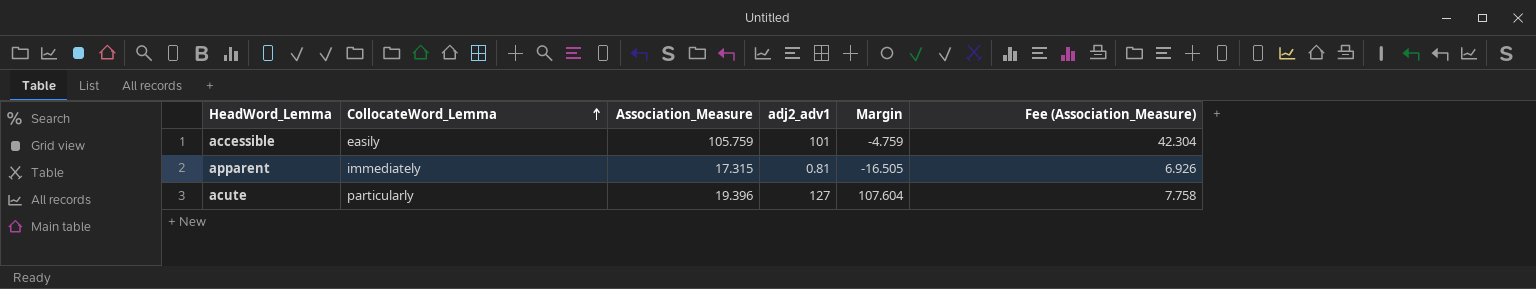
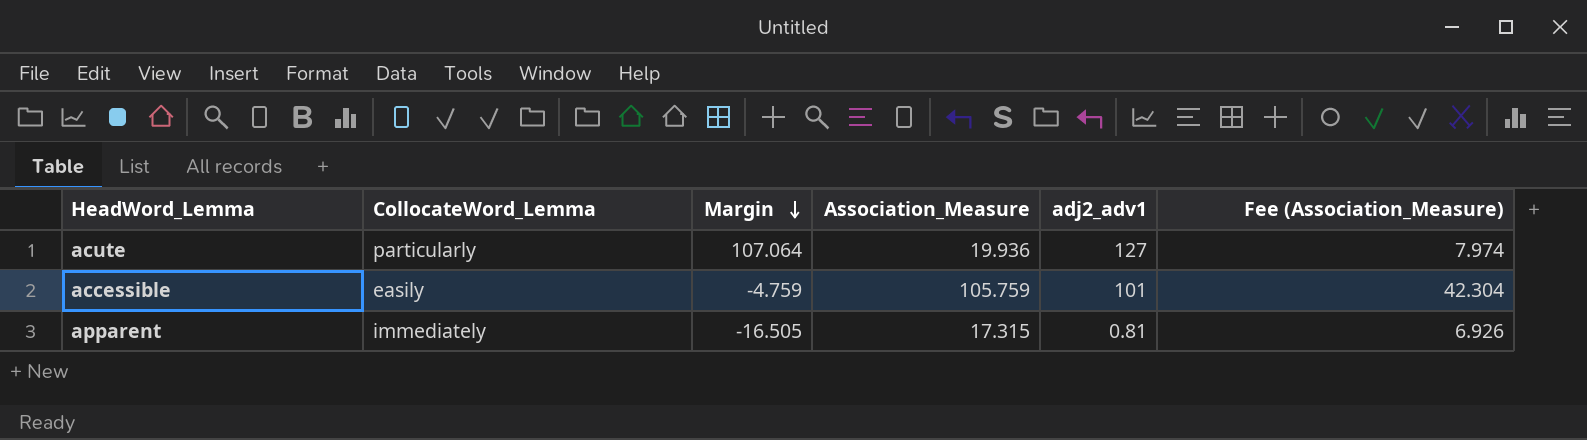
row order: CollocateWord_Lemma ascending -> Margin descending
column Margin | position: 5 -> 3
acute | Margin: 107.604 -> 107.064
acute | Association_Measure: 19.396 -> 19.936
acute | Fee (Association_Measure): 7.758 -> 7.974

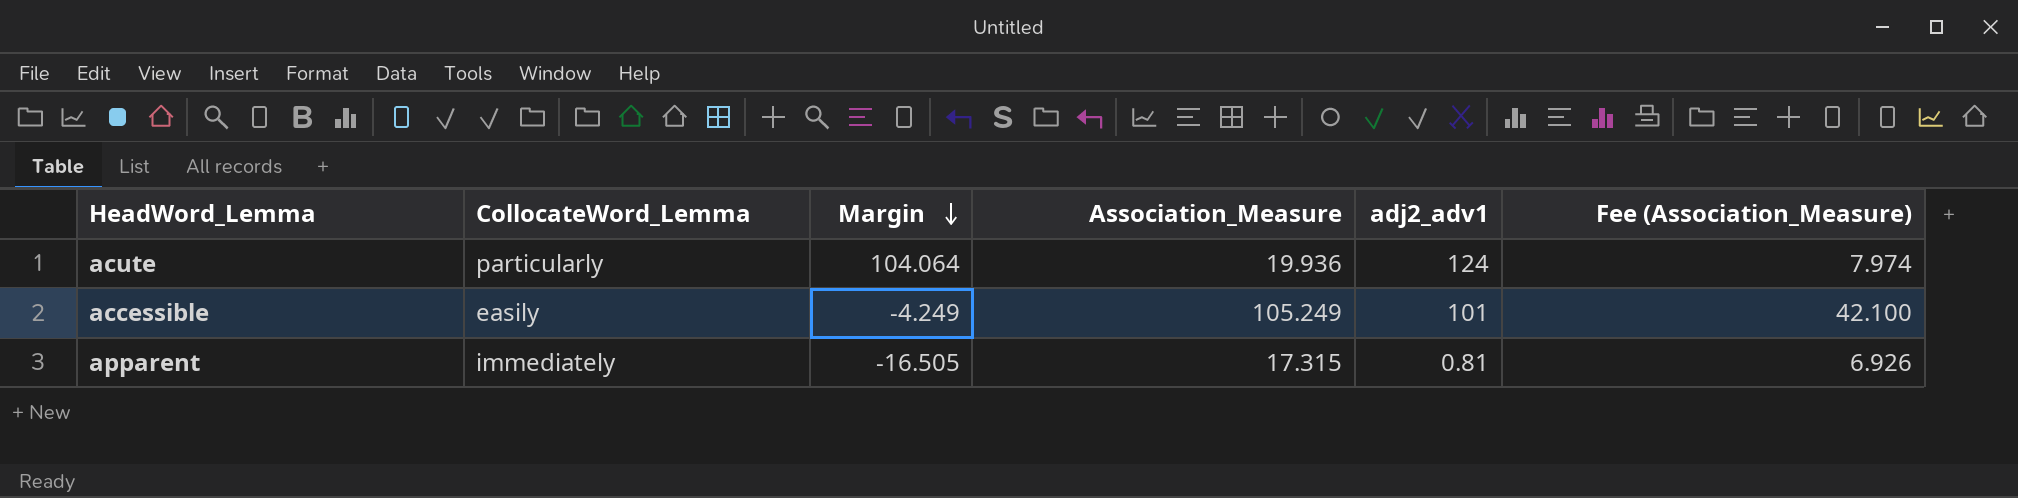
acute | Margin: 107.064 -> 104.064
acute | adj2_adv1: 127 -> 124
accessible | Margin: -4.759 -> -4.249
accessible | Association_Measure: 105.759 -> 105.249
accessible | Fee (Association_Measure): 42.304 -> 42.100

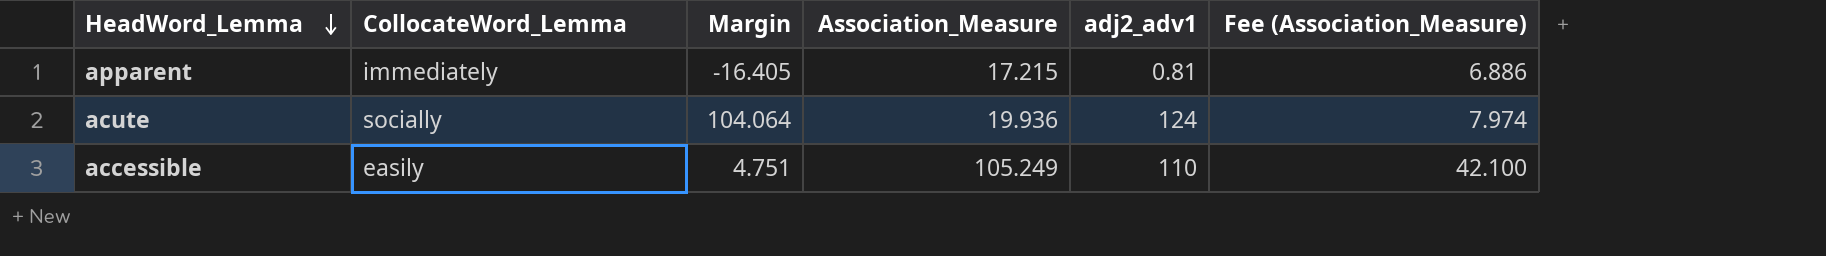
row order: Margin descending -> HeadWord_Lemma descending
apparent | Margin: -16.505 -> -16.405
apparent | Association_Measure: 17.315 -> 17.215
apparent | Fee (Association_Measure): 6.926 -> 6.886
acute | CollocateWord_Lemma: particularly -> socially
accessible | Margin: -4.249 -> 4.751
accessible | adj2_adv1: 101 -> 110

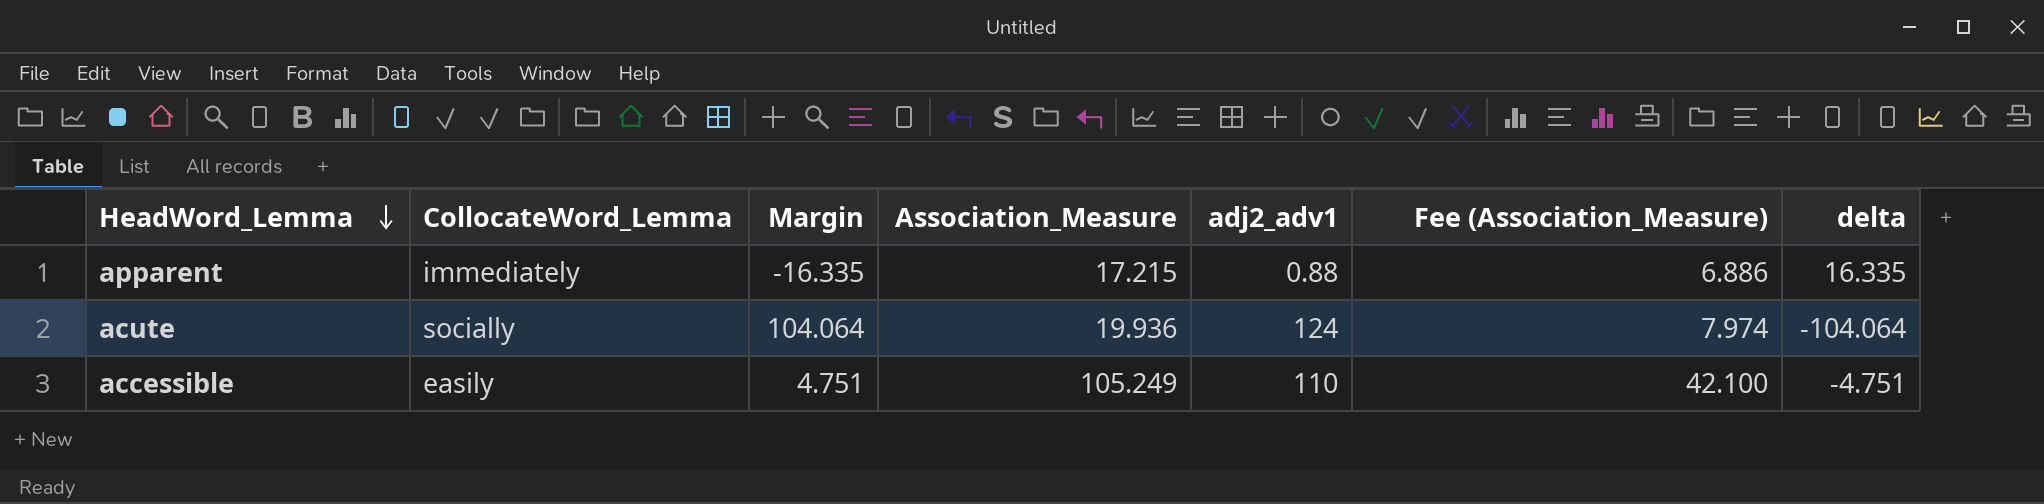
column delta | formula: none -> [Association_Measure] - [adj2_adv1]
apparent | Margin: -16.405 -> -16.335
apparent | adj2_adv1: 0.81 -> 0.88

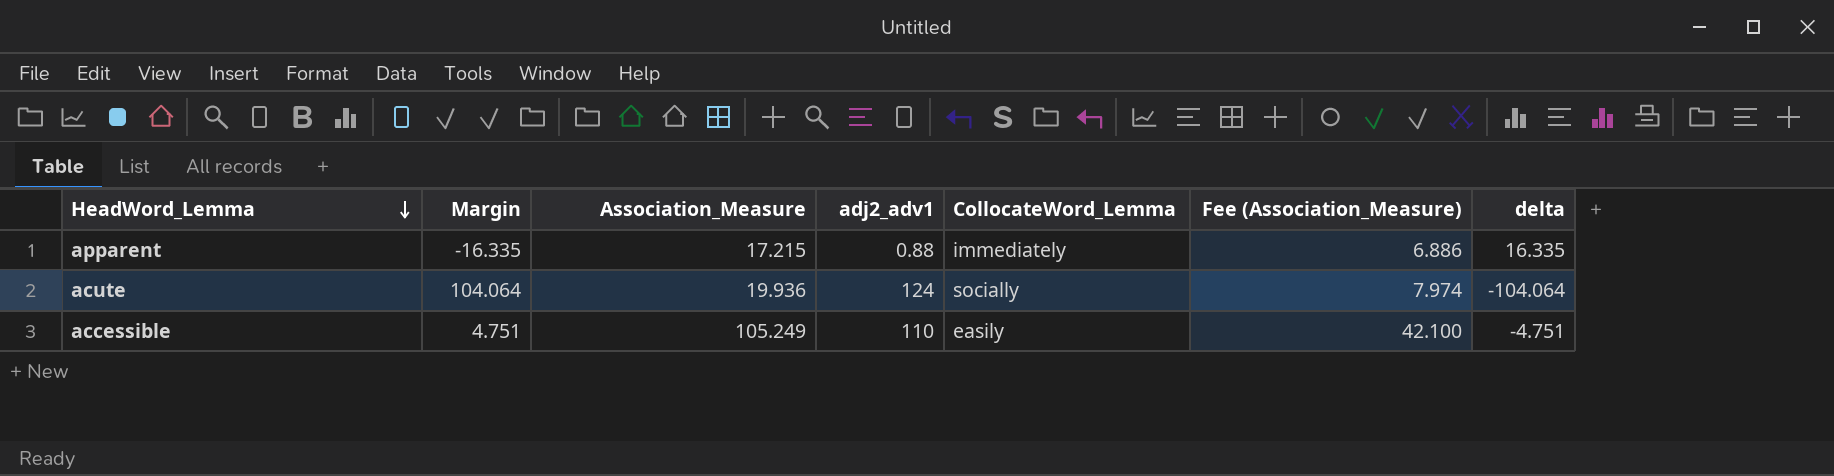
column CollocateWord_Lemma | position: 2 -> 5

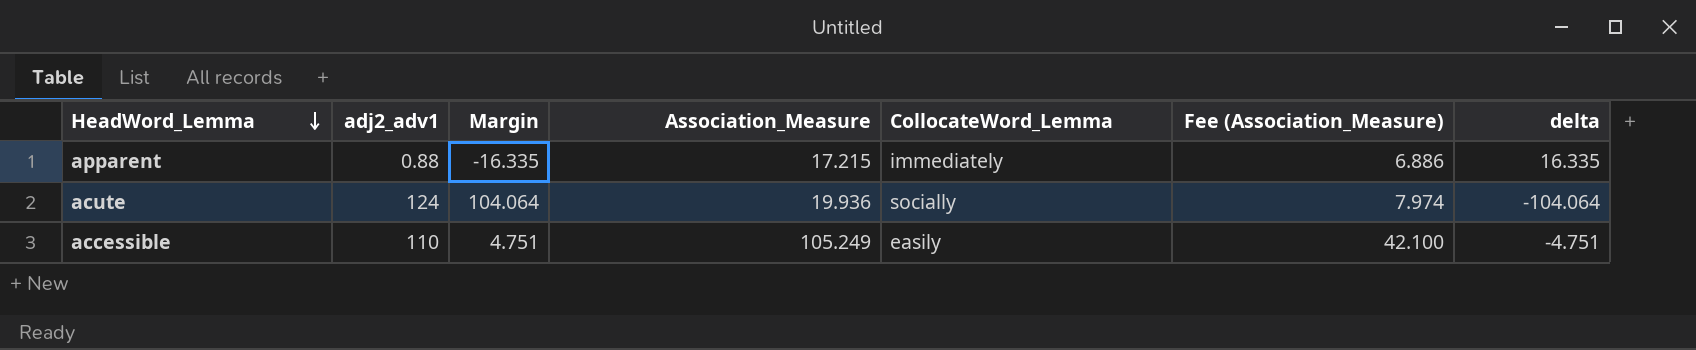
column adj2_adv1 | position: 4 -> 2

